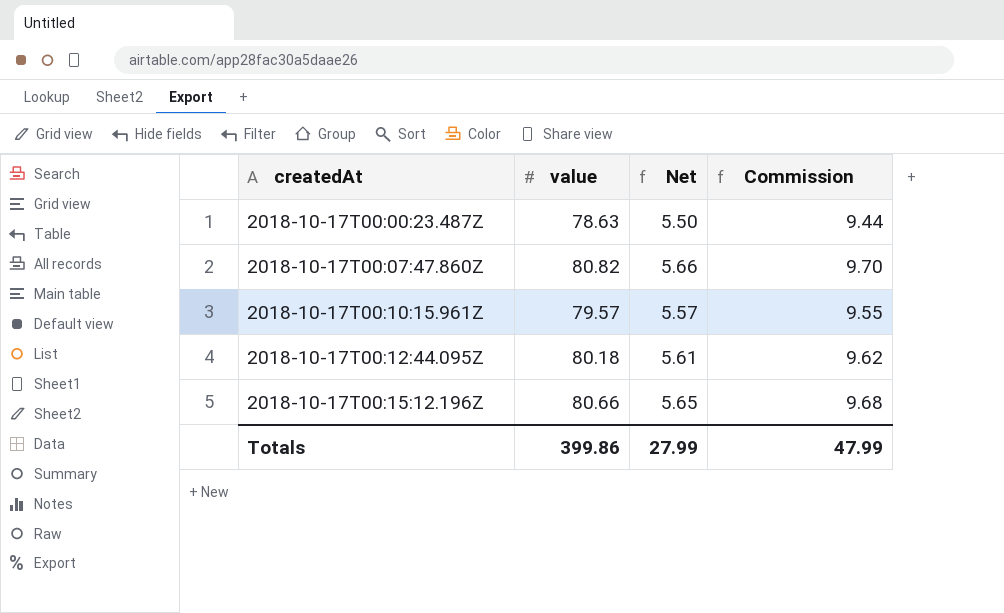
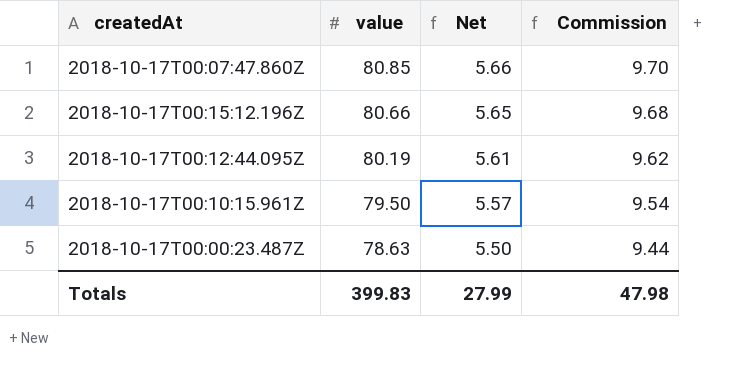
row order: createdAt ascending -> value descending
2018-10-17T00:07:47.860Z | value: 80.82 -> 80.85
2018-10-17T00:12:44.095Z | value: 80.18 -> 80.19
2018-10-17T00:10:15.961Z | value: 79.57 -> 79.50
2018-10-17T00:10:15.961Z | Commission: 9.55 -> 9.54
Totals | value: 399.86 -> 399.83
Totals | Commission: 47.99 -> 47.98

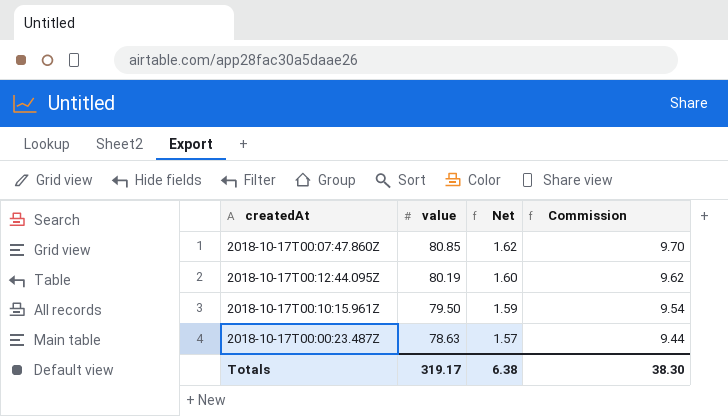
column Net | formula: [value] * 0.07 -> [value] * 0.02
row 2018-10-17T00:15:12.196Z: 80.66 | 5.65 | 9.68 -> none
Totals | value: 399.83 -> 319.17
Totals | Net: 27.99 -> 6.38
Totals | Commission: 47.98 -> 38.30

